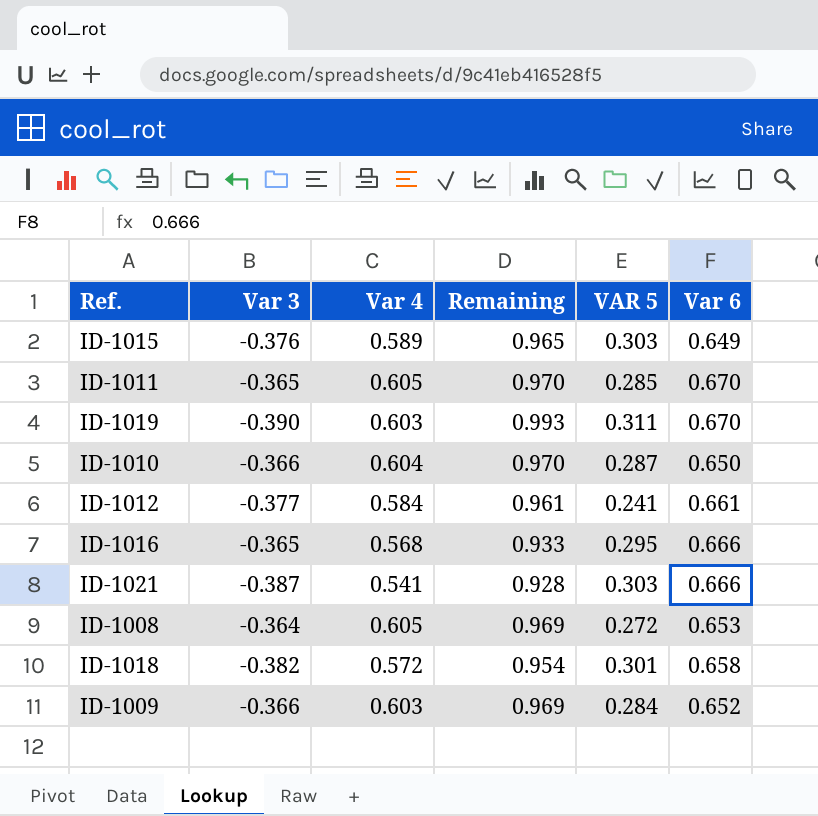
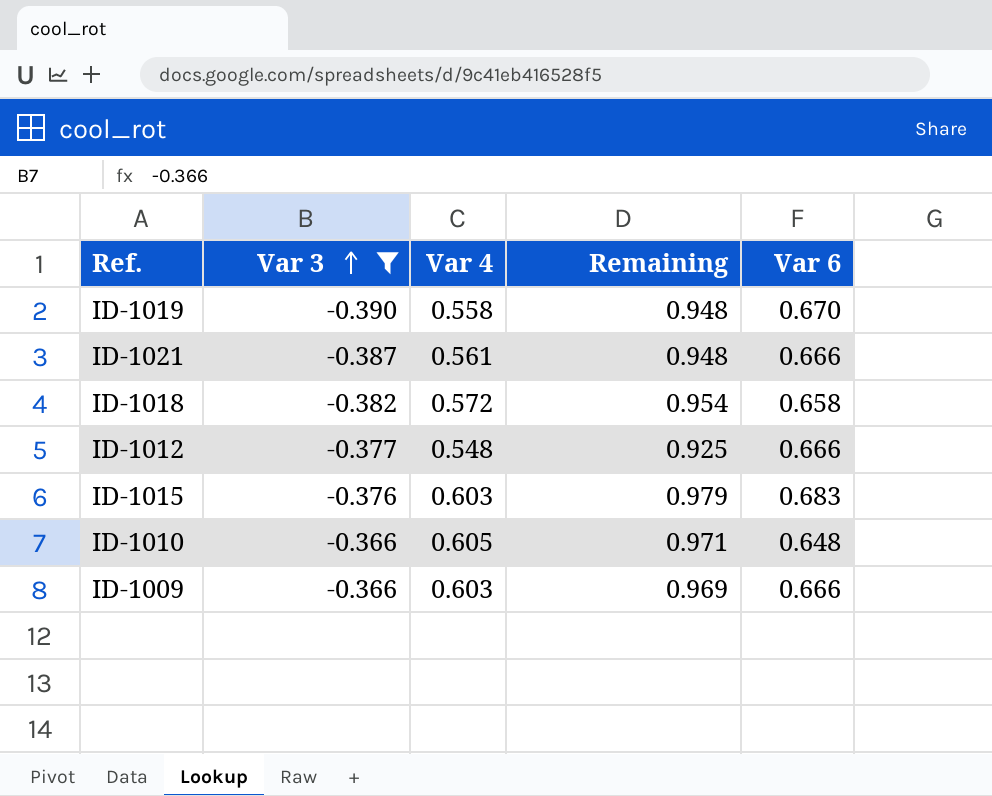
filter: none -> Var 3 <= -0.366
row order: none -> Var 3 ascending
column VAR 5 | position: 5 -> none
ID-1019 | Var 4: 0.603 -> 0.558
ID-1019 | Remaining: 0.993 -> 0.948
ID-1021 | Var 4: 0.541 -> 0.561
ID-1021 | Remaining: 0.928 -> 0.948
ID-1012 | Var 4: 0.584 -> 0.548
ID-1012 | Remaining: 0.961 -> 0.925
ID-1012 | Var 6: 0.661 -> 0.666
ID-1015 | Var 4: 0.589 -> 0.603
ID-1015 | Remaining: 0.965 -> 0.979
ID-1015 | Var 6: 0.649 -> 0.683
ID-1010 | Var 4: 0.604 -> 0.605
ID-1010 | Remaining: 0.970 -> 0.971
ID-1010 | Var 6: 0.650 -> 0.648
ID-1009 | Var 6: 0.652 -> 0.666

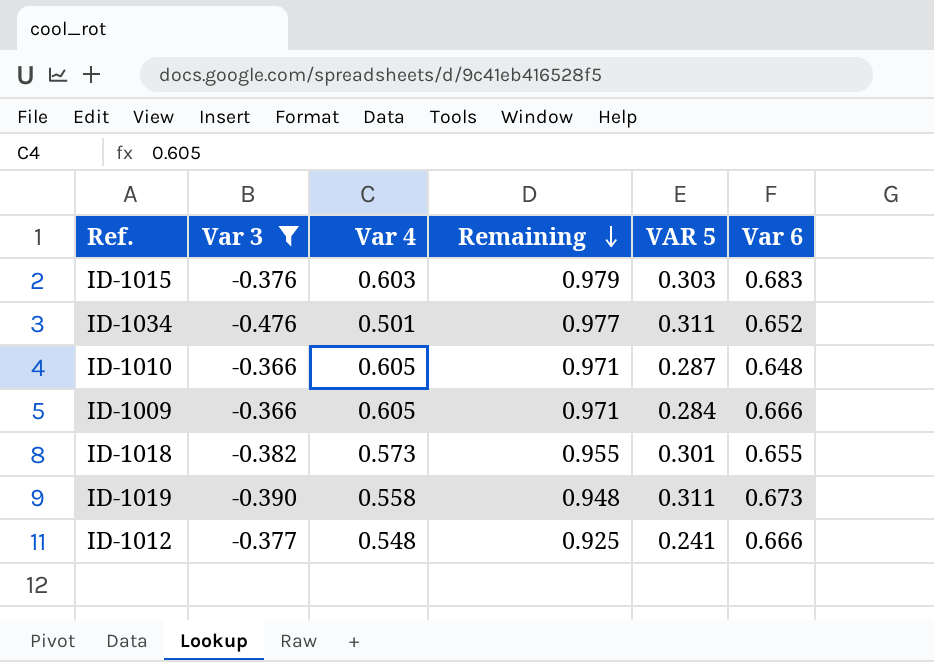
row order: Var 3 ascending -> Remaining descending
column VAR 5 | position: none -> 5
row ID-1021: -0.387 | 0.561 | 0.948 | 0.666 -> none
row ID-1034: none -> -0.476 | 0.501 | 0.977 | 0.311 | 0.652
ID-1009 | Var 4: 0.603 -> 0.605
ID-1009 | Remaining: 0.969 -> 0.971
ID-1018 | Var 4: 0.572 -> 0.573
ID-1018 | Remaining: 0.954 -> 0.955
ID-1018 | Var 6: 0.658 -> 0.655
ID-1019 | Var 6: 0.670 -> 0.673

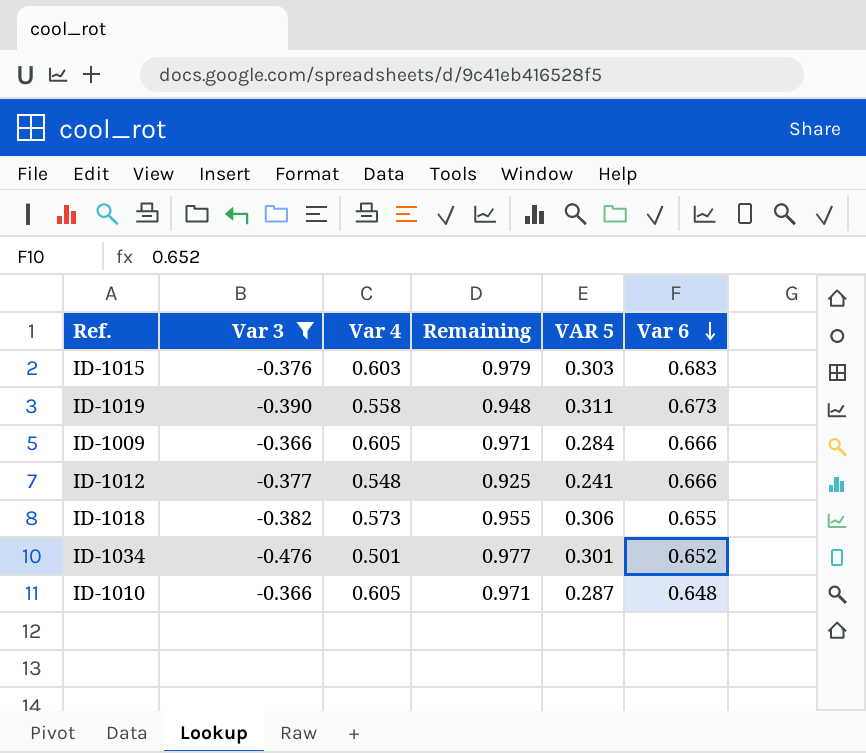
row order: Remaining descending -> Var 6 descending
ID-1018 | VAR 5: 0.301 -> 0.306
ID-1034 | VAR 5: 0.311 -> 0.301

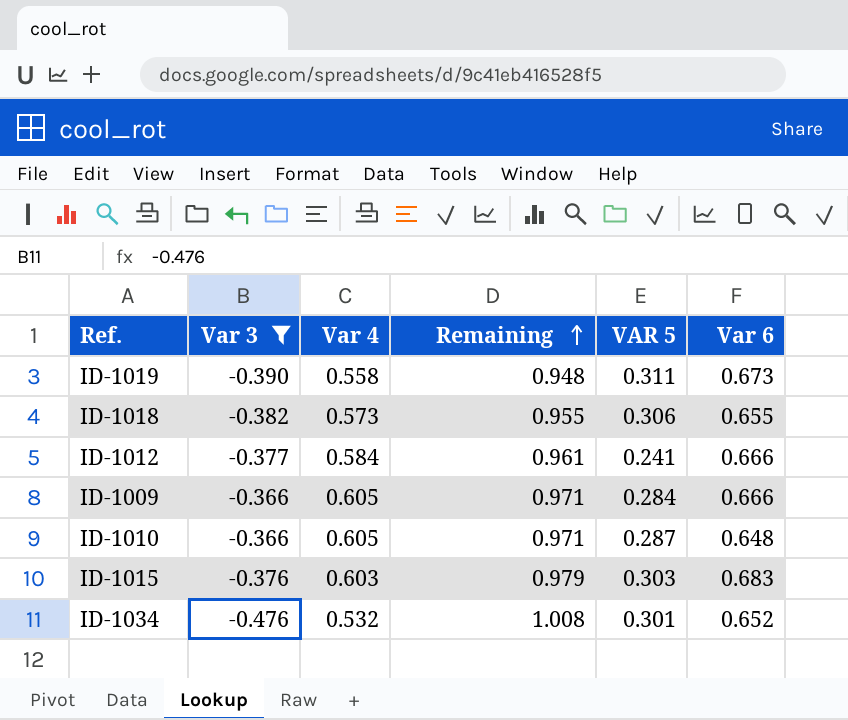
row order: Var 6 descending -> Remaining ascending
ID-1012 | Var 4: 0.548 -> 0.584
ID-1012 | Remaining: 0.925 -> 0.961
ID-1034 | Var 4: 0.501 -> 0.532
ID-1034 | Remaining: 0.977 -> 1.008

